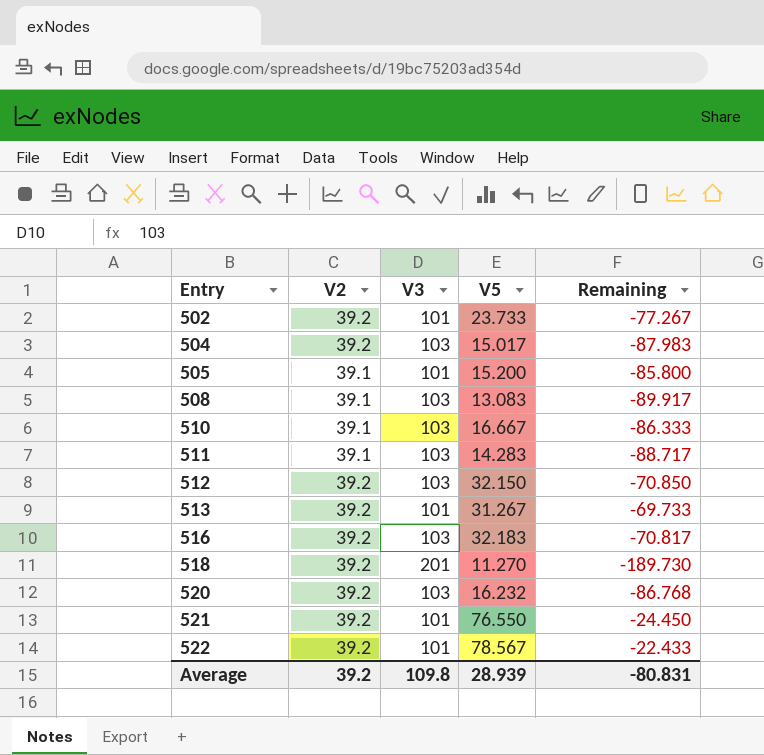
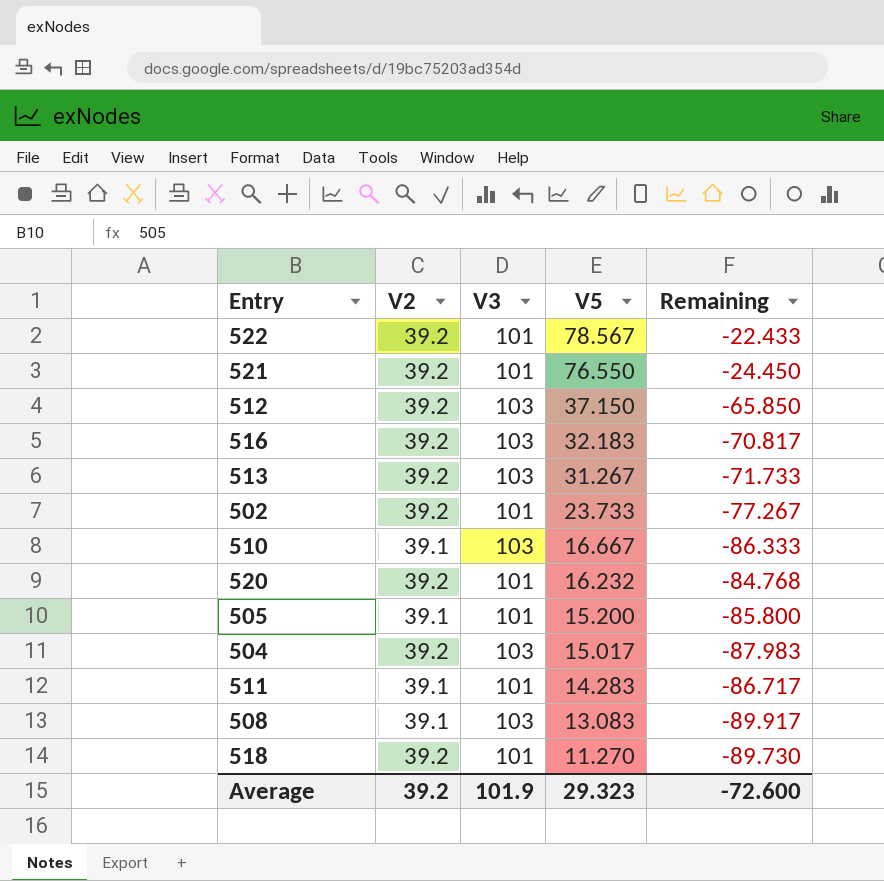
row order: Entry ascending -> V5 descending
512 | V5: 32.150 -> 37.150
512 | Remaining: -70.850 -> -65.850
513 | V3: 101 -> 103
513 | Remaining: -69.733 -> -71.733
520 | V3: 103 -> 101
520 | Remaining: -86.768 -> -84.768
511 | V3: 103 -> 101
511 | Remaining: -88.717 -> -86.717
518 | V3: 201 -> 101
518 | Remaining: -189.730 -> -89.730
Average | V3: 109.8 -> 101.9
Average | V5: 28.939 -> 29.323
Average | Remaining: -80.831 -> -72.600

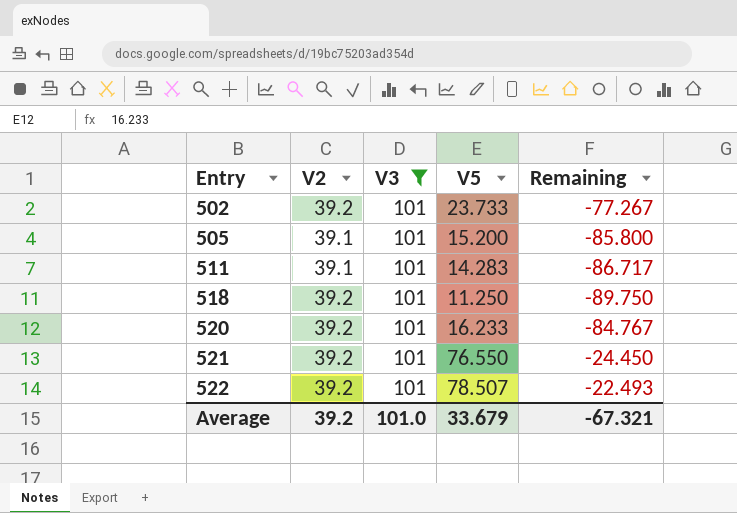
filter: none -> V3 = 101
row order: V5 descending -> Entry ascending
518 | V5: 11.270 -> 11.250
518 | Remaining: -89.730 -> -89.750
520 | V5: 16.232 -> 16.233
520 | Remaining: -84.768 -> -84.767
522 | V5: 78.567 -> 78.507
522 | Remaining: -22.433 -> -22.493
Average | V3: 101.9 -> 101.0
Average | V5: 29.323 -> 33.679
Average | Remaining: -72.600 -> -67.321

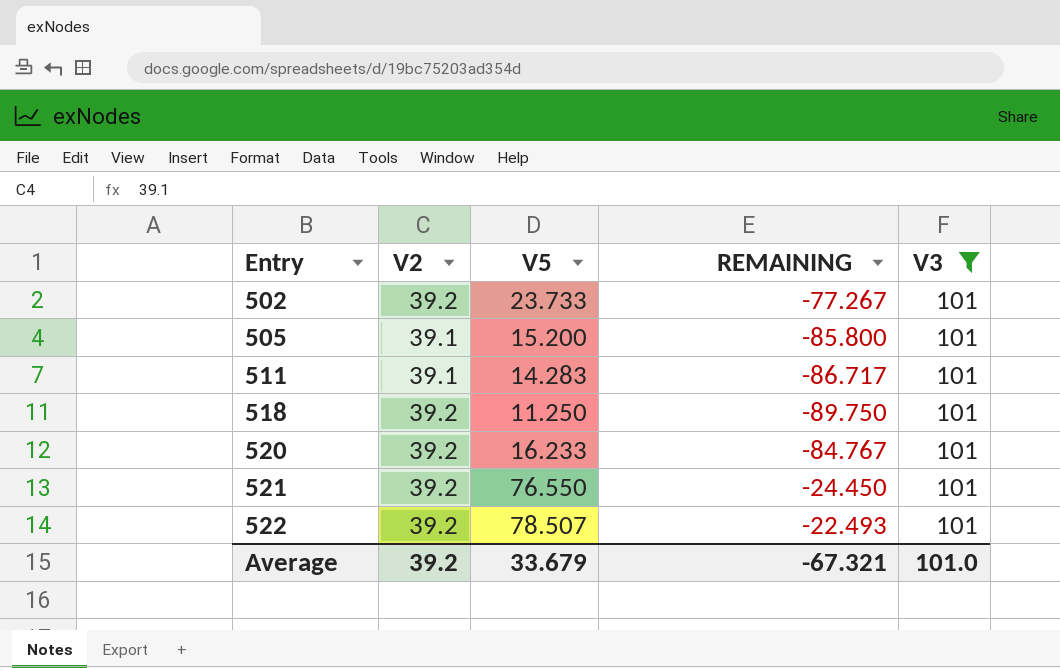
column name: Remaining -> REMAINING
column V3 | position: 3 -> 5

